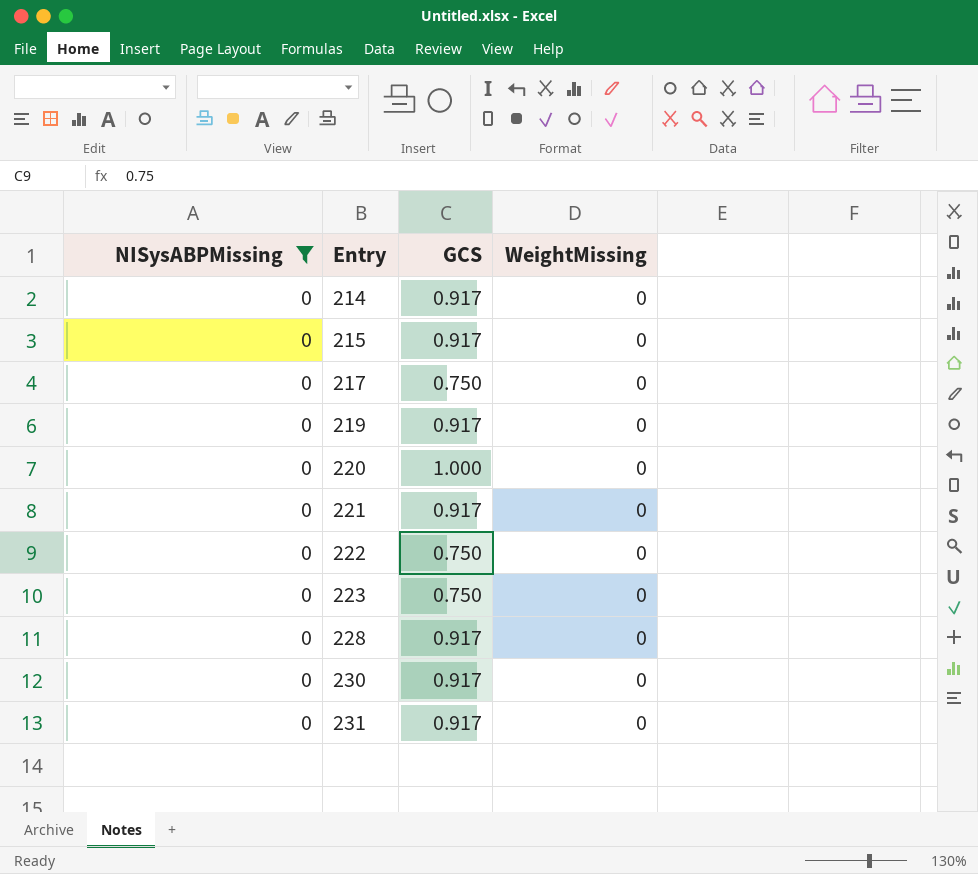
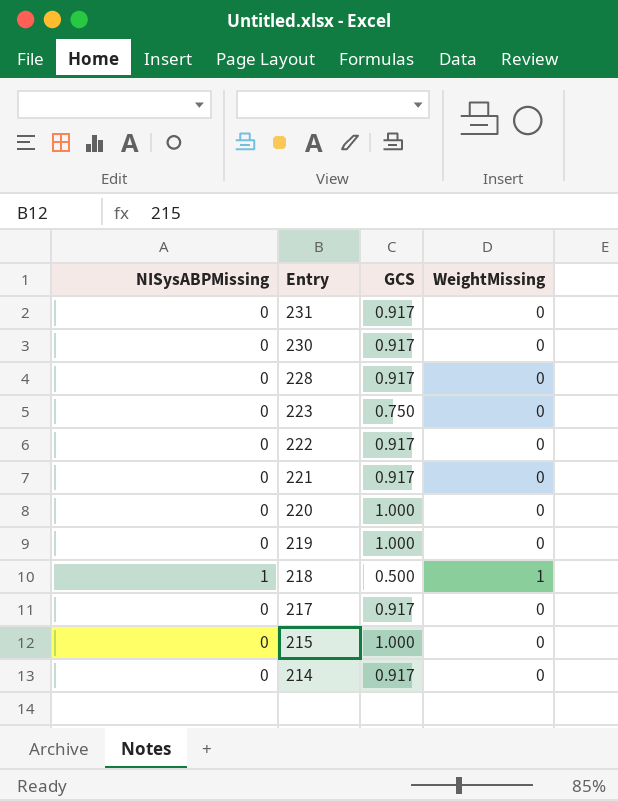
filter: NISysABPMissing = 0 -> none
row order: Entry ascending -> Entry descending
222 | GCS: 0.750 -> 0.917
219 | GCS: 0.917 -> 1.000
217 | GCS: 0.750 -> 0.917
215 | GCS: 0.917 -> 1.000

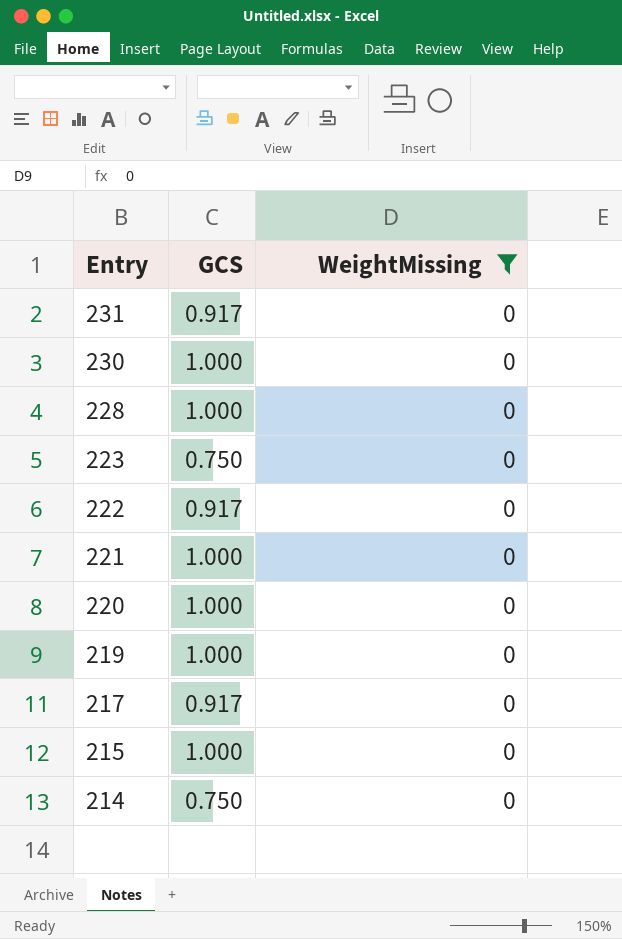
filter: none -> WeightMissing = 0
column NISysABPMissing | position: 1 -> none
230 | GCS: 0.917 -> 1.000
228 | GCS: 0.917 -> 1.000
221 | GCS: 0.917 -> 1.000
214 | GCS: 0.917 -> 0.750

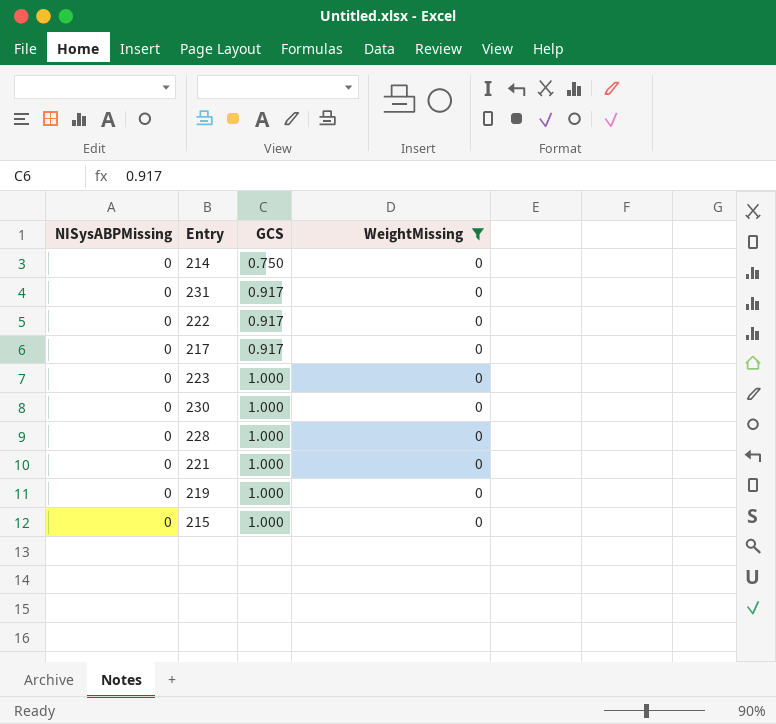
row order: Entry descending -> GCS ascending
column NISysABPMissing | position: none -> 1
row 220: 1.000 | 0 -> none
223 | GCS: 0.750 -> 1.000

